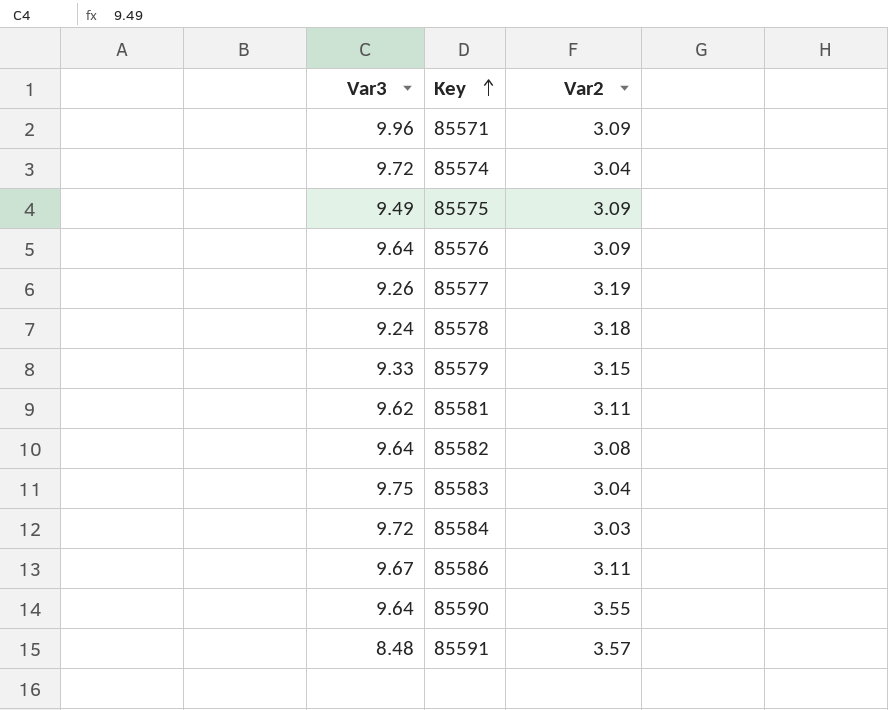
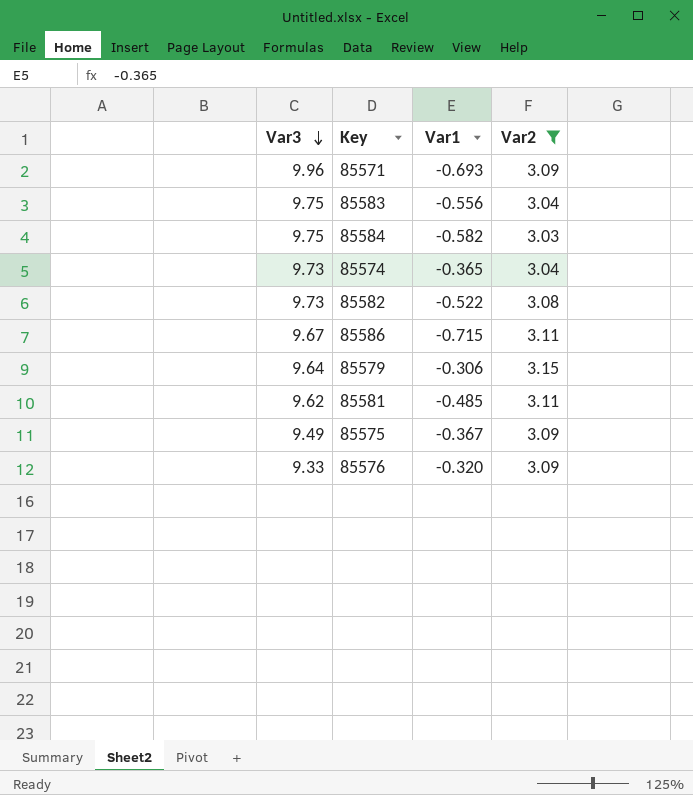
filter: none -> Var2 <= 3.15
row order: Key ascending -> Var3 descending
column Var1 | position: none -> 3
85584 | Var3: 9.72 -> 9.75
85574 | Var3: 9.72 -> 9.73
85582 | Var3: 9.64 -> 9.73
85579 | Var3: 9.33 -> 9.64
85576 | Var3: 9.64 -> 9.33

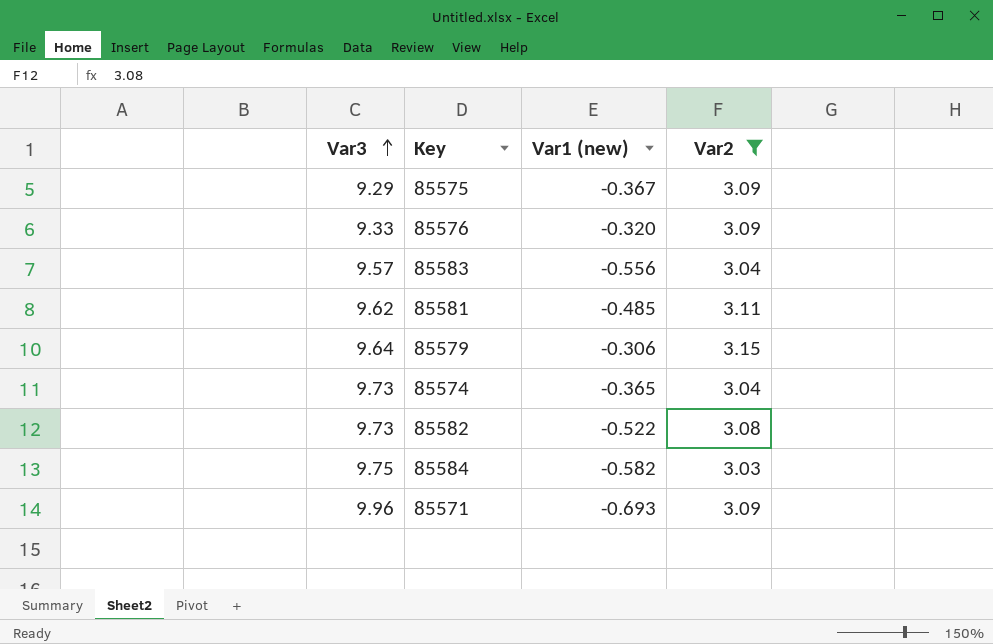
row order: Var3 descending -> Var3 ascending
column name: Var1 -> Var1 (new)
row 85586: 9.67 | -0.715 | 3.11 -> none
85575 | Var3: 9.49 -> 9.29
85583 | Var3: 9.75 -> 9.57

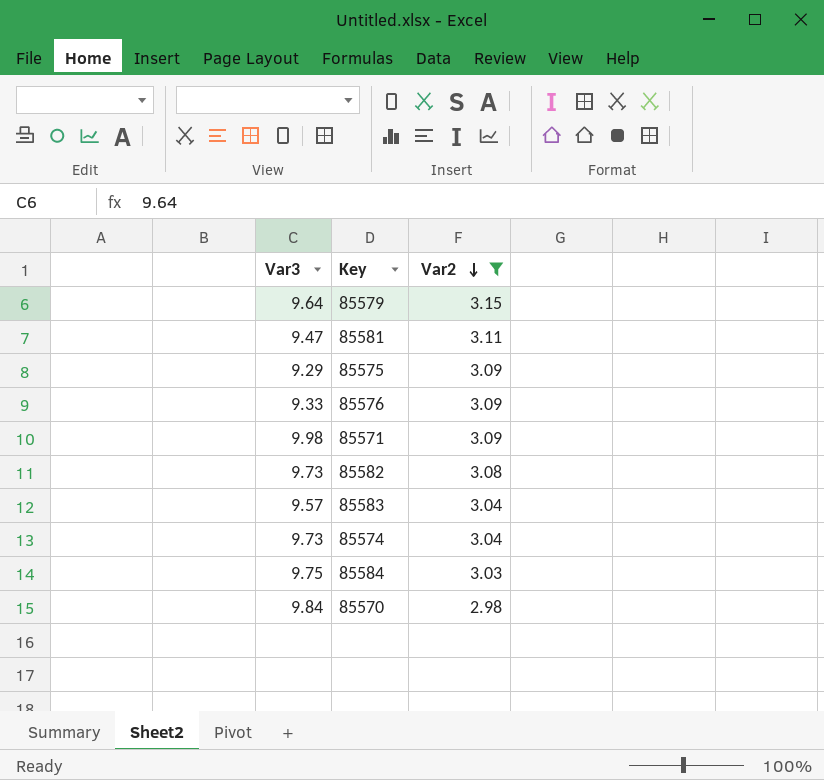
row order: Var3 ascending -> Var2 descending
column Var1 (new) | position: 3 -> none
85581 | Var3: 9.62 -> 9.47
85571 | Var3: 9.96 -> 9.98
row 85570: none -> 9.84 | 2.98

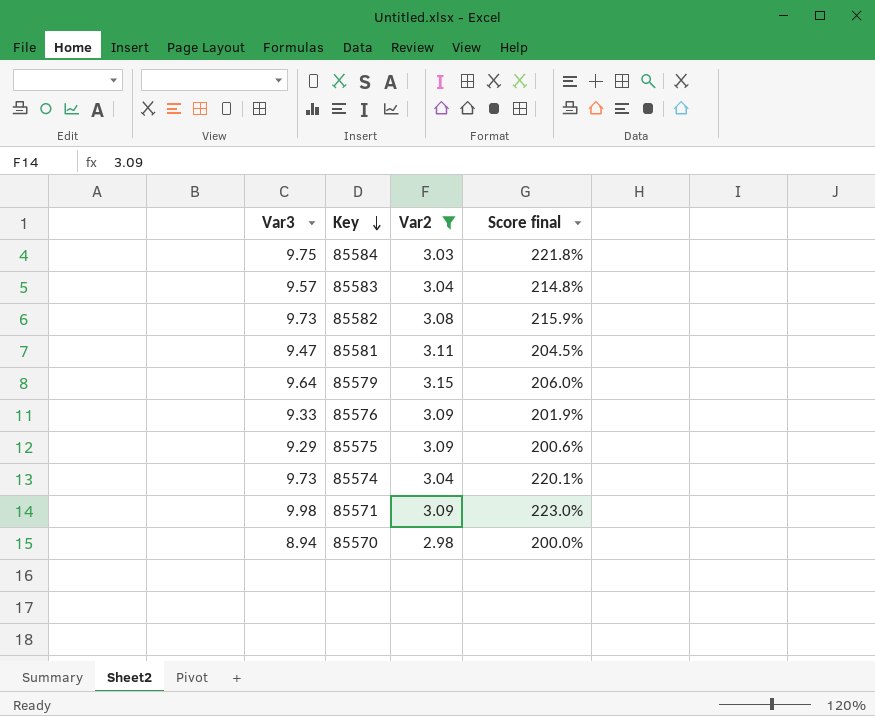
row order: Var2 descending -> Key descending
column Score final | formula: none -> ([Var3] - [Var2]) / [Var2]
85570 | Var3: 9.84 -> 8.94

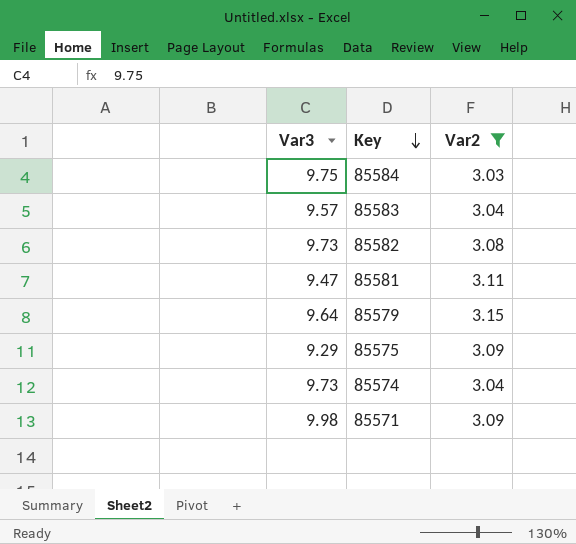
column Score final | formula: ([Var3] - [Var2]) / [Var2] -> none
row 85576: 9.33 | 3.09 | 201.9% -> none
row 85570: 8.94 | 2.98 | 200.0% -> none

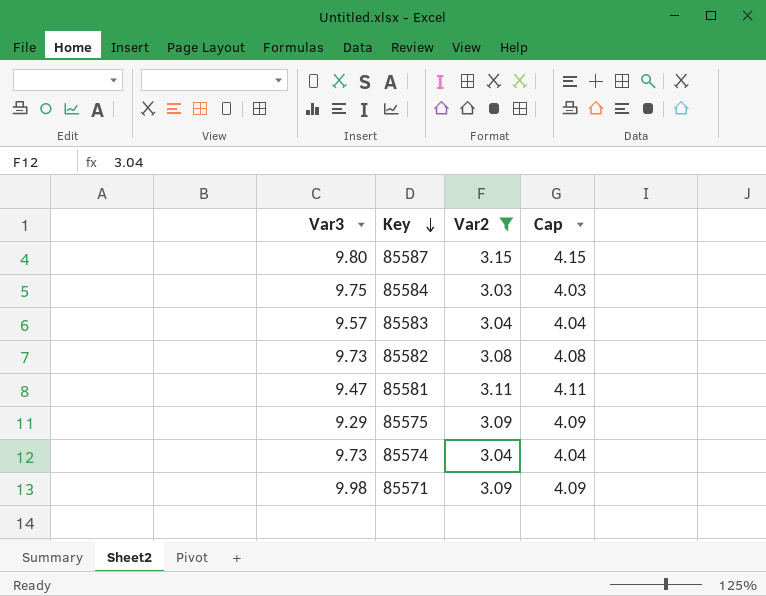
column Cap | formula: none -> [Var2] + 1
row 85579: 9.64 | 3.15 -> none
row 85587: none -> 9.80 | 3.15 | 4.15

